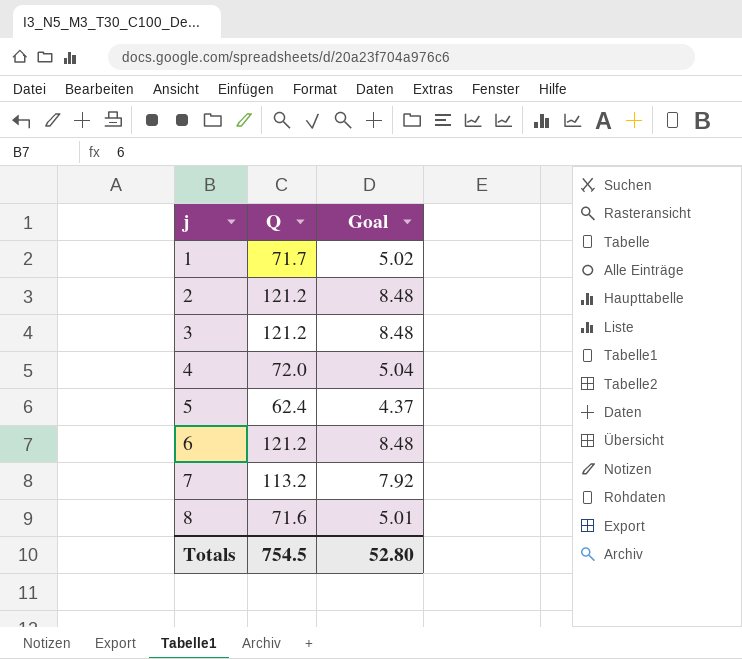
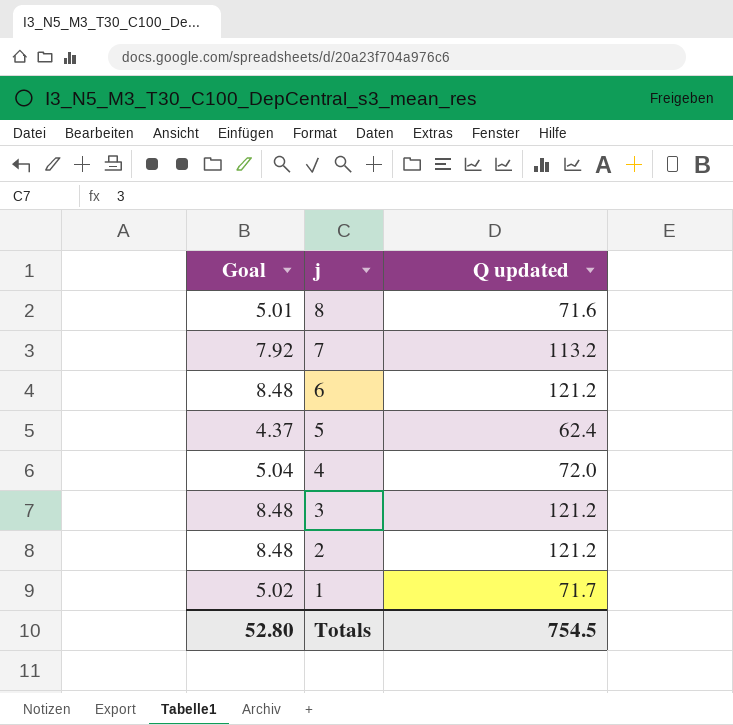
row order: j ascending -> j descending
column Goal | position: 3 -> 1
column name: Q -> Q updated

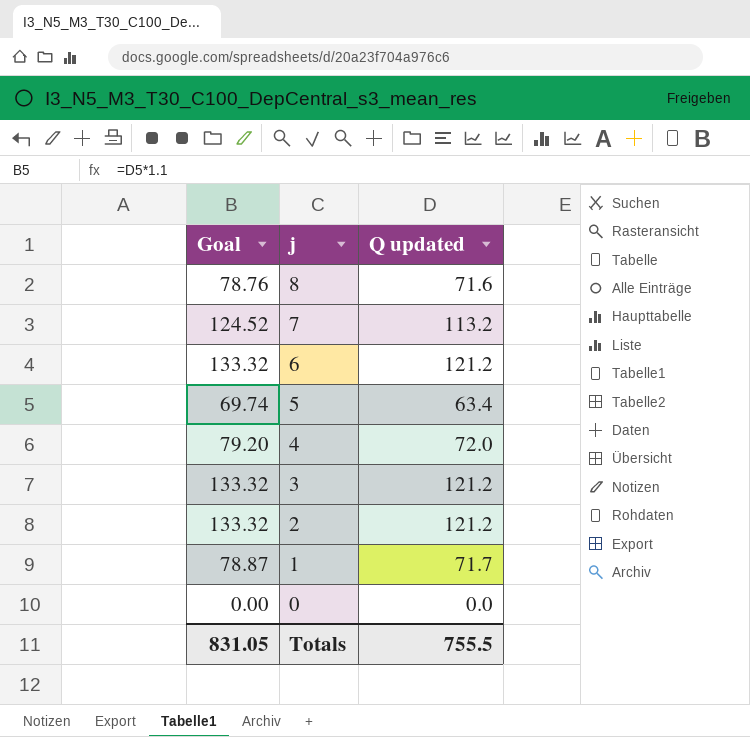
column Goal | formula: [Q updated] * 0.07 -> [Q updated] * 1.1
5 | Q updated: 62.4 -> 63.4
row 0: none -> 0.00 | 0.0
Totals | Goal: 52.80 -> 831.05
Totals | Q updated: 754.5 -> 755.5

